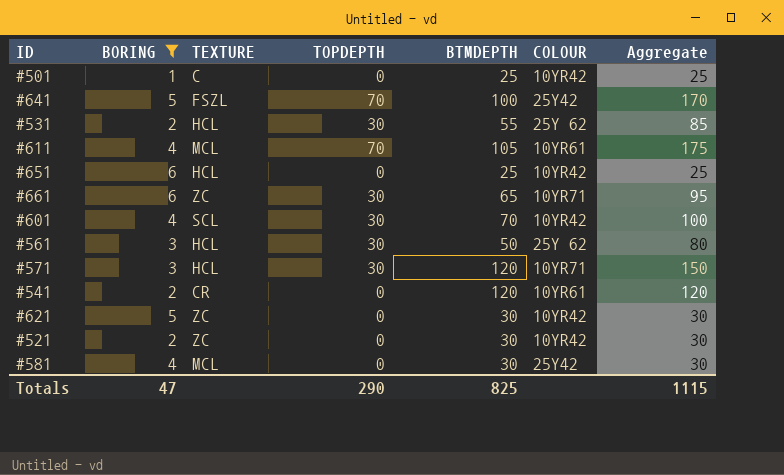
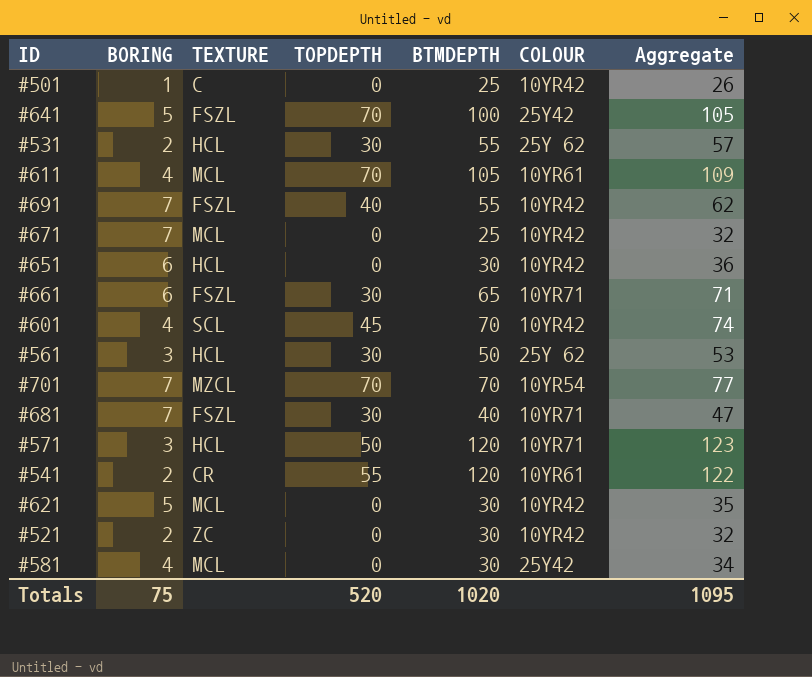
filter: BORING != 7 -> none
column Aggregate | formula: [TOPDEPTH] + [BTMDEPTH] -> [BORING] + [BTMDEPTH]
#651 | BTMDEPTH: 25 -> 30
#661 | TEXTURE: ZC -> FSZL
#601 | TOPDEPTH: 30 -> 45
#571 | TOPDEPTH: 30 -> 50
#541 | TOPDEPTH: 0 -> 55
#621 | TEXTURE: ZC -> MCL
Totals | BORING: 47 -> 75
Totals | TOPDEPTH: 290 -> 520
Totals | BTMDEPTH: 825 -> 1020
Totals | Aggregate: 1115 -> 1095

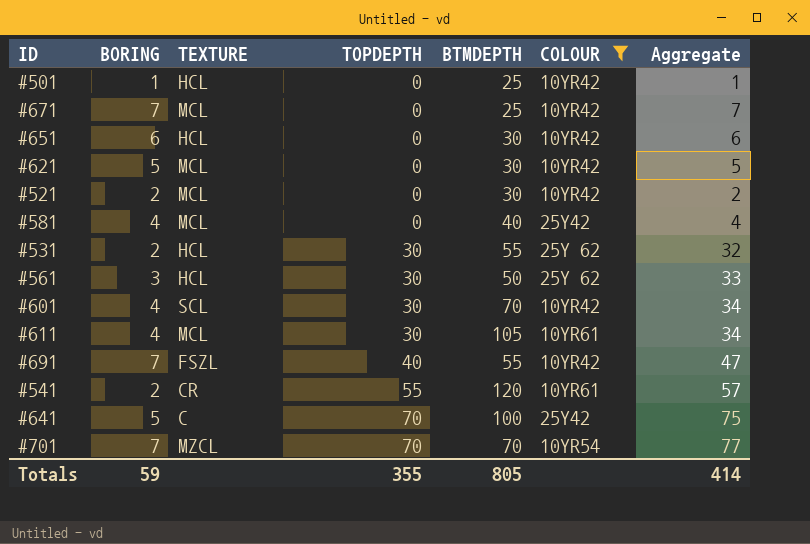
filter: none -> COLOUR != 10YR71
row order: none -> TOPDEPTH ascending
column Aggregate | formula: [BORING] + [BTMDEPTH] -> [BORING] + [TOPDEPTH]
#501 | TEXTURE: C -> HCL
#521 | TEXTURE: ZC -> MCL
#581 | BTMDEPTH: 30 -> 40
#601 | TOPDEPTH: 45 -> 30
#611 | TOPDEPTH: 70 -> 30
#641 | TEXTURE: FSZL -> C
Totals | BORING: 75 -> 59
Totals | TOPDEPTH: 520 -> 355
Totals | BTMDEPTH: 1020 -> 805
Totals | Aggregate: 1095 -> 414

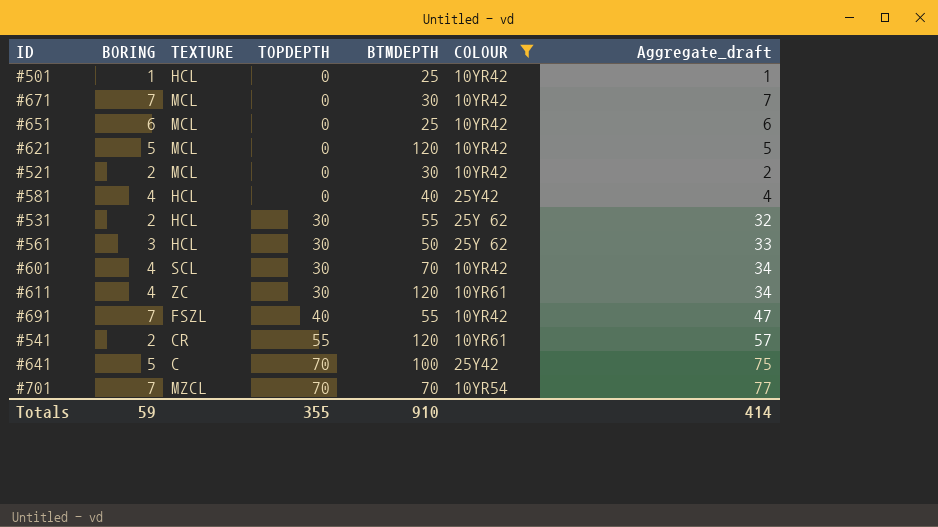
column name: Aggregate -> Aggregate_draft
#671 | BTMDEPTH: 25 -> 30
#651 | TEXTURE: HCL -> MCL
#651 | BTMDEPTH: 30 -> 25
#621 | BTMDEPTH: 30 -> 120
#581 | TEXTURE: MCL -> HCL
#611 | TEXTURE: MCL -> ZC
#611 | BTMDEPTH: 105 -> 120
Totals | BTMDEPTH: 805 -> 910

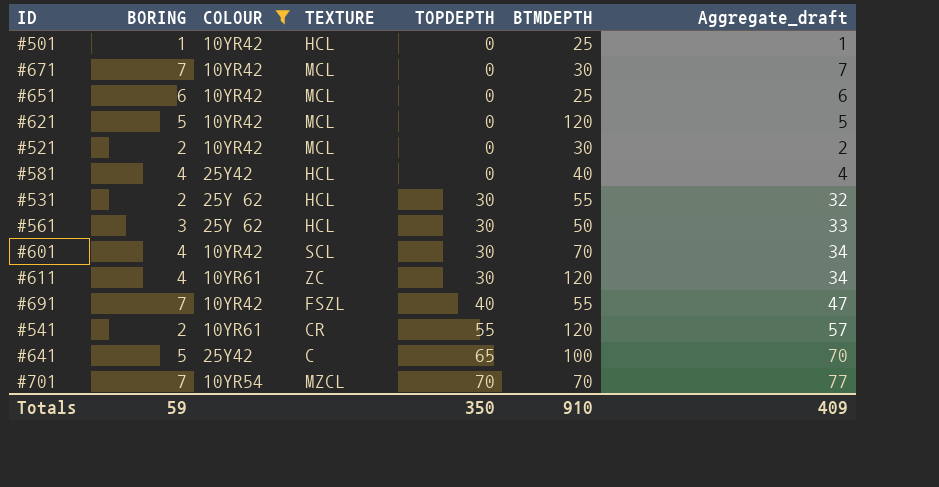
column COLOUR | position: 6 -> 3
#641 | TOPDEPTH: 70 -> 65
#641 | Aggregate_draft: 75 -> 70
Totals | TOPDEPTH: 355 -> 350
Totals | Aggregate_draft: 414 -> 409

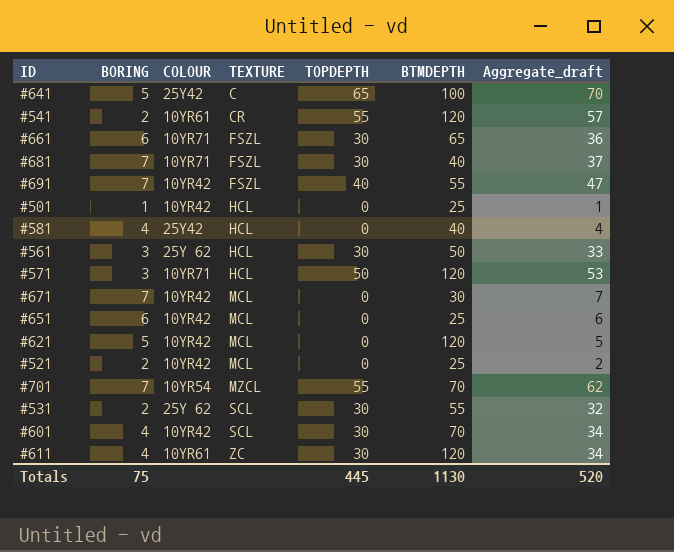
filter: COLOUR != 10YR71 -> none
row order: TOPDEPTH ascending -> TEXTURE ascending
#521 | BTMDEPTH: 30 -> 25
#701 | TOPDEPTH: 70 -> 55
#701 | Aggregate_draft: 77 -> 62
#531 | TEXTURE: HCL -> SCL
Totals | BORING: 59 -> 75
Totals | TOPDEPTH: 350 -> 445
Totals | BTMDEPTH: 910 -> 1130
Totals | Aggregate_draft: 409 -> 520

